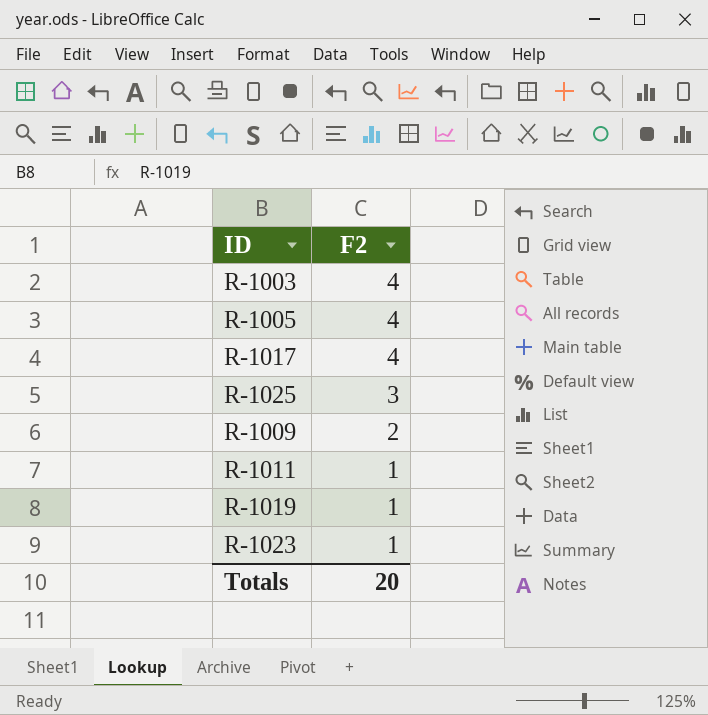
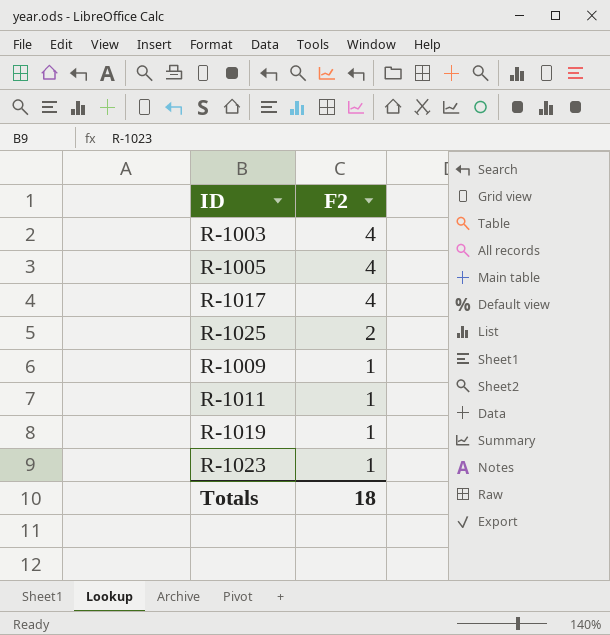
R-1025 | F2: 3 -> 2
R-1009 | F2: 2 -> 1
Totals | F2: 20 -> 18

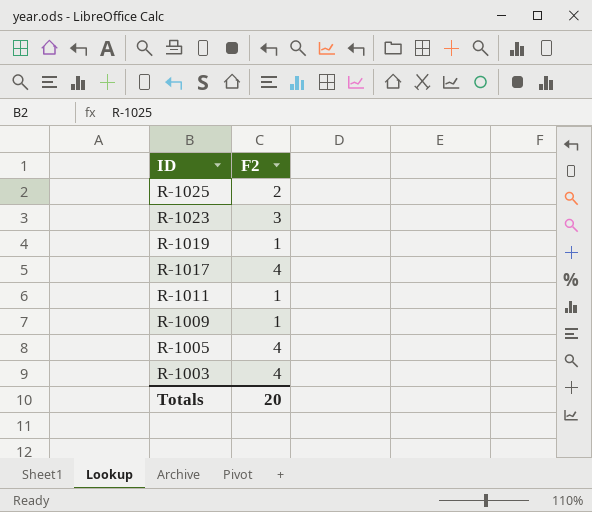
row order: F2 descending -> ID descending
R-1023 | F2: 1 -> 3
Totals | F2: 18 -> 20

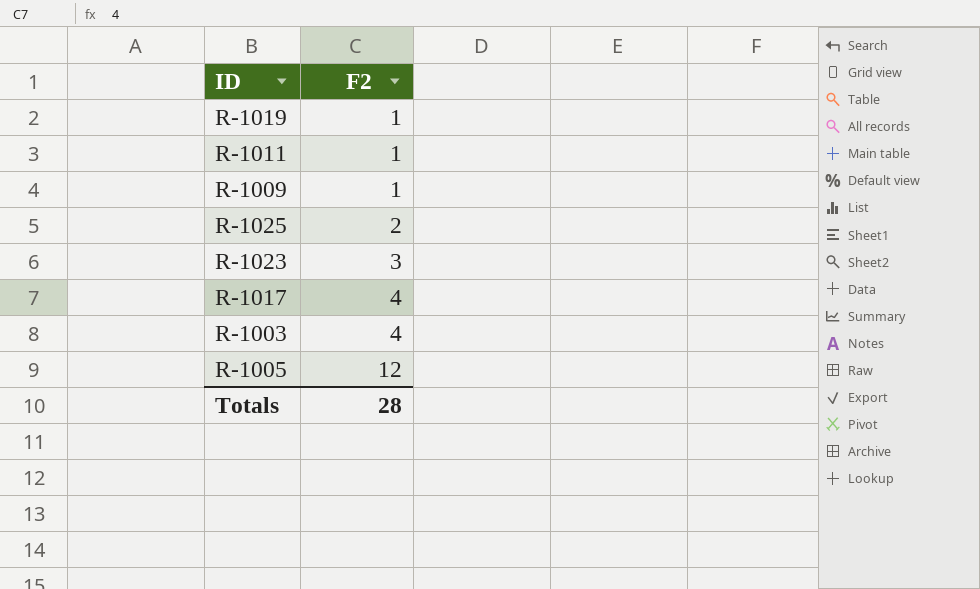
row order: ID descending -> F2 ascending
R-1005 | F2: 4 -> 12
Totals | F2: 20 -> 28

